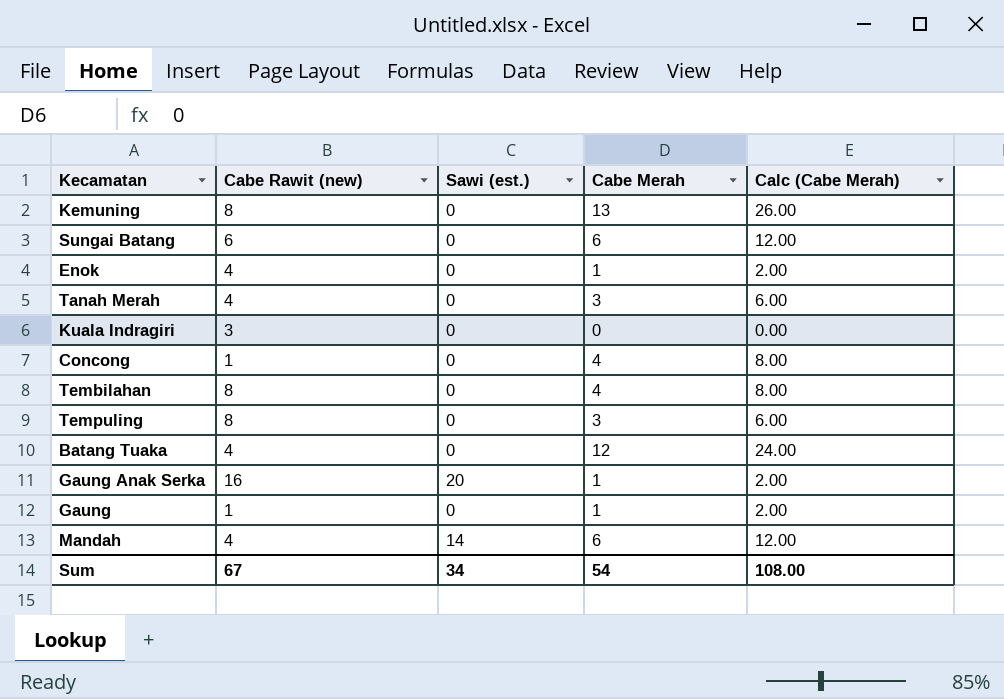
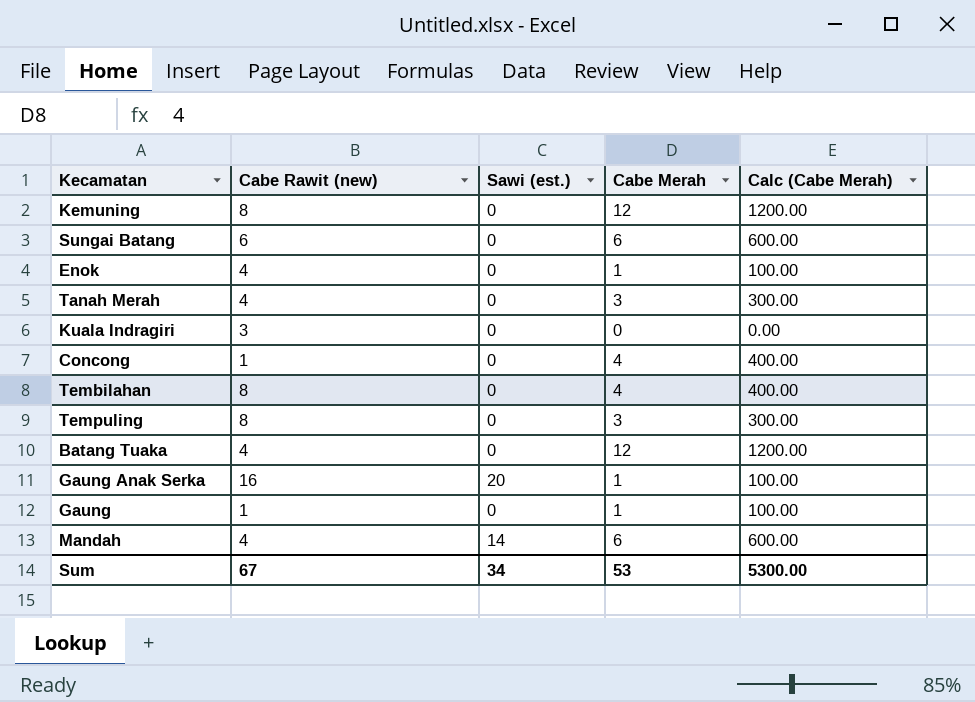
column Calc (Cabe Merah) | formula: [Cabe Merah] * 2 -> [Cabe Merah] * 100
Kemuning | Cabe Merah: 13 -> 12
Sum | Cabe Merah: 54 -> 53
Sum | Calc (Cabe Merah): 108.00 -> 5300.00

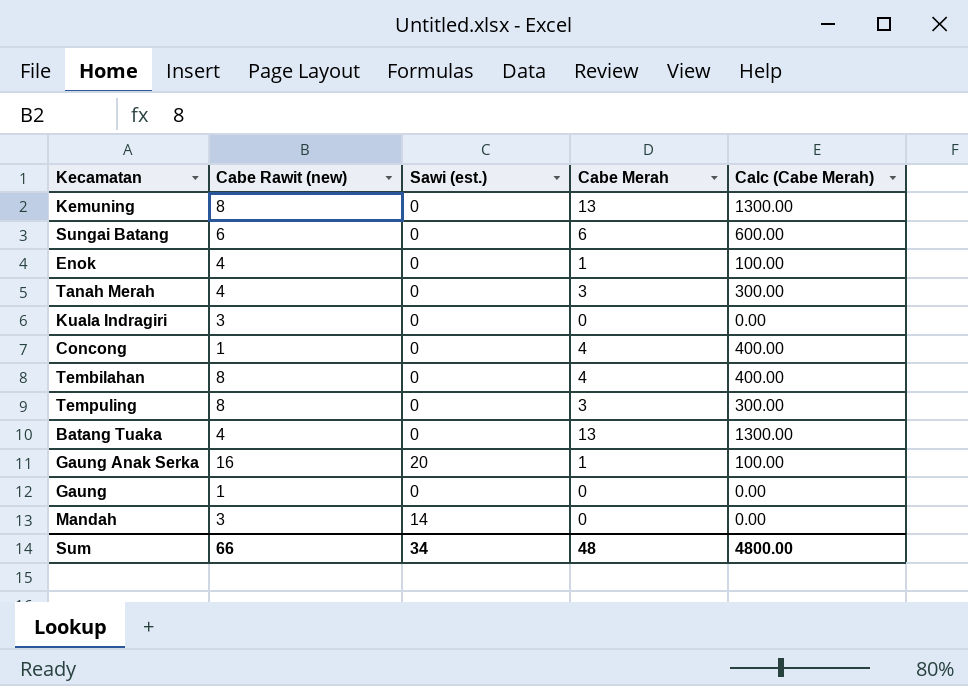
Kemuning | Cabe Merah: 12 -> 13
Kemuning | Calc (Cabe Merah): 1200.00 -> 1300.00
Batang Tuaka | Cabe Merah: 12 -> 13
Batang Tuaka | Calc (Cabe Merah): 1200.00 -> 1300.00
Gaung | Cabe Merah: 1 -> 0
Gaung | Calc (Cabe Merah): 100.00 -> 0.00
Mandah | Cabe Rawit (new): 4 -> 3
Mandah | Cabe Merah: 6 -> 0
Mandah | Calc (Cabe Merah): 600.00 -> 0.00
Sum | Cabe Rawit (new): 67 -> 66
Sum | Cabe Merah: 53 -> 48
Sum | Calc (Cabe Merah): 5300.00 -> 4800.00

